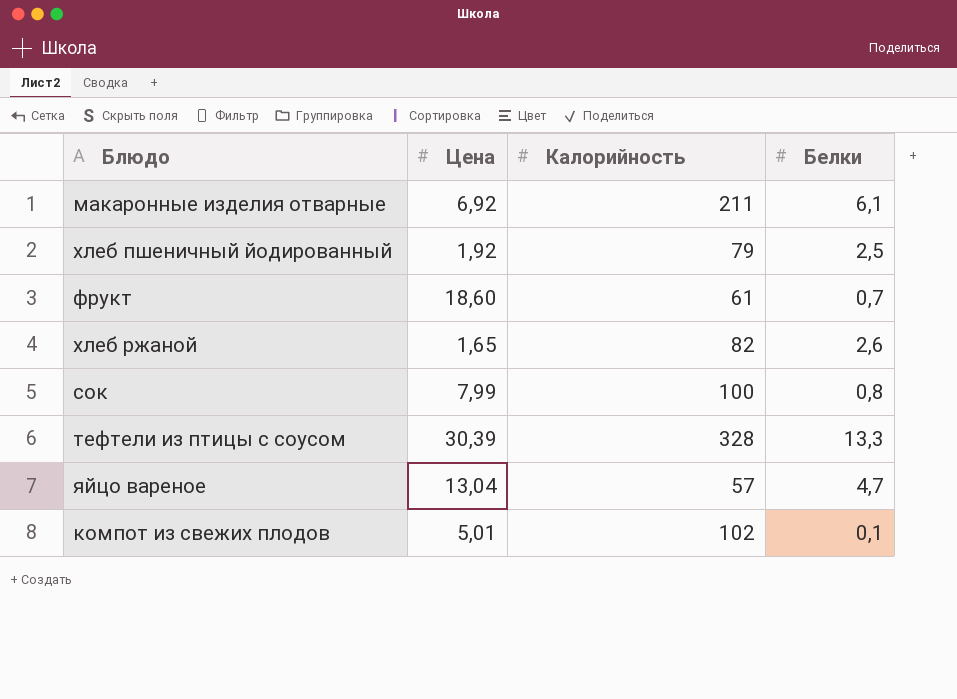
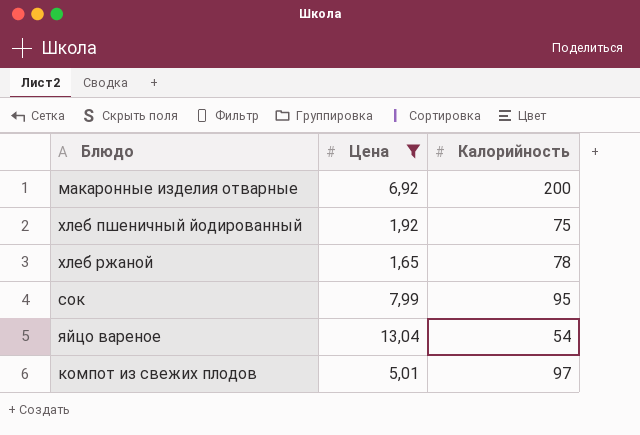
filter: none -> Цена <= 13,04
column Белки | position: 4 -> none
макаронные изделия отварные | Калорийность: 211 -> 200
хлеб пшеничный йодированный | Калорийность: 79 -> 75
хлеб ржаной | Калорийность: 82 -> 78
сок | Калорийность: 100 -> 95
яйцо вареное | Калорийность: 57 -> 54
компот из свежих плодов | Калорийность: 102 -> 97

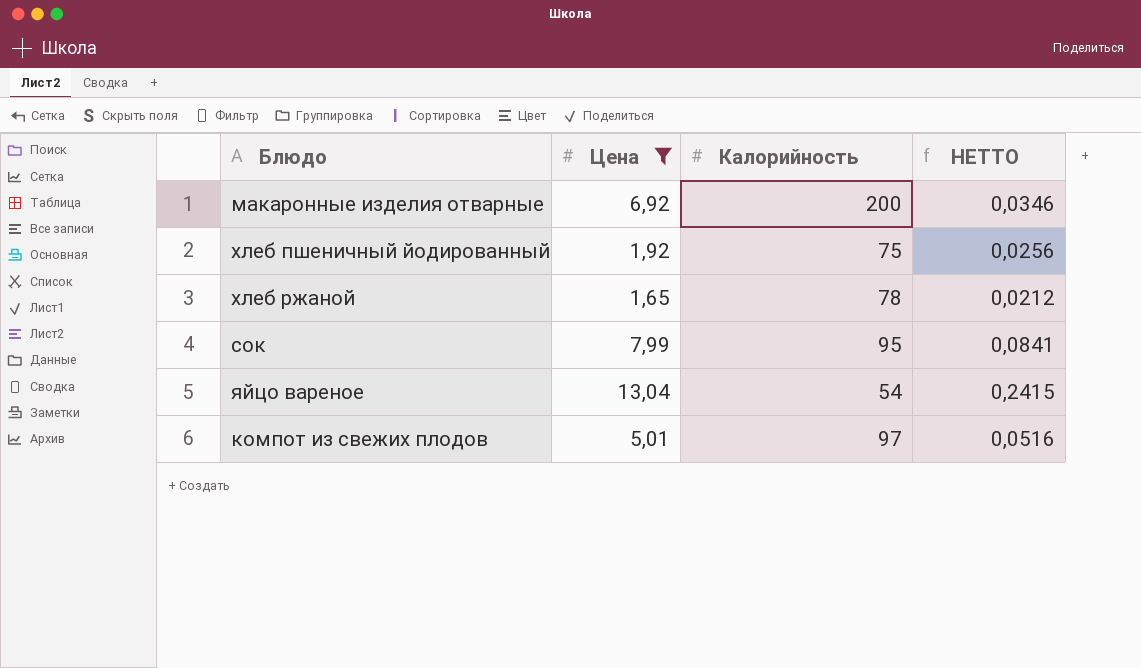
column НЕТТО | formula: none -> [Цена] / [Калорийность]

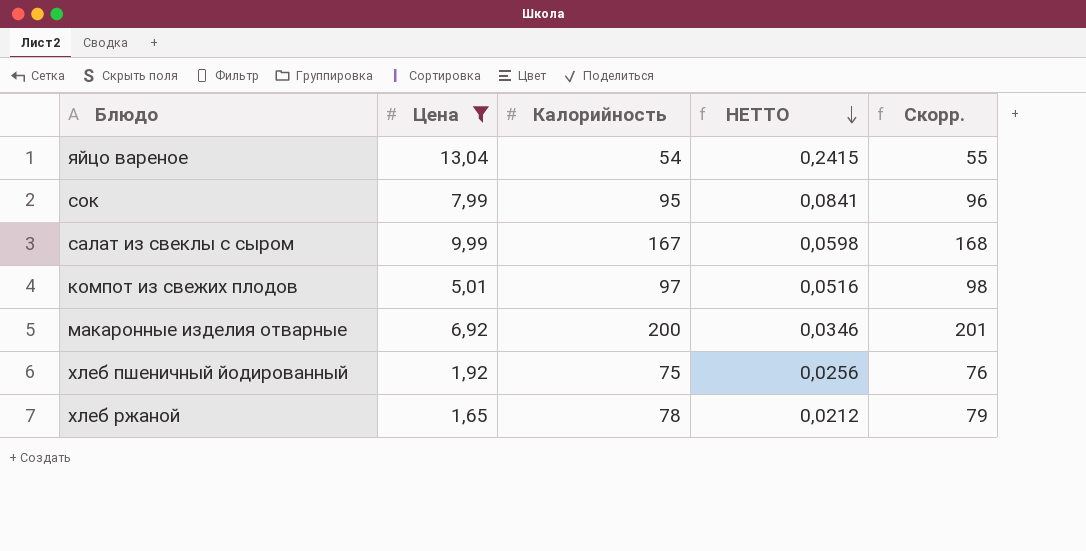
row order: none -> НЕТТО descending
column Скорр. | formula: none -> [Калорийность] + 1
row салат из свеклы с сыром: none -> 9,99 | 167 | 0,0598 | 168

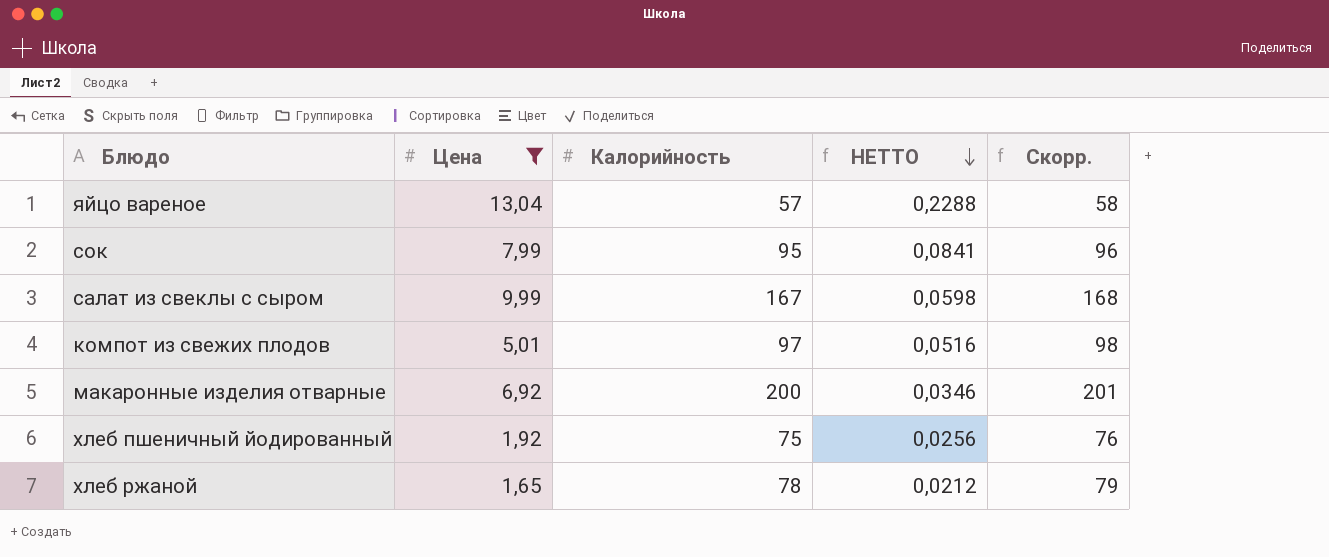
яйцо вареное | Калорийность: 54 -> 57
яйцо вареное | НЕТТО: 0,2415 -> 0,2288
яйцо вареное | Скорр.: 55 -> 58

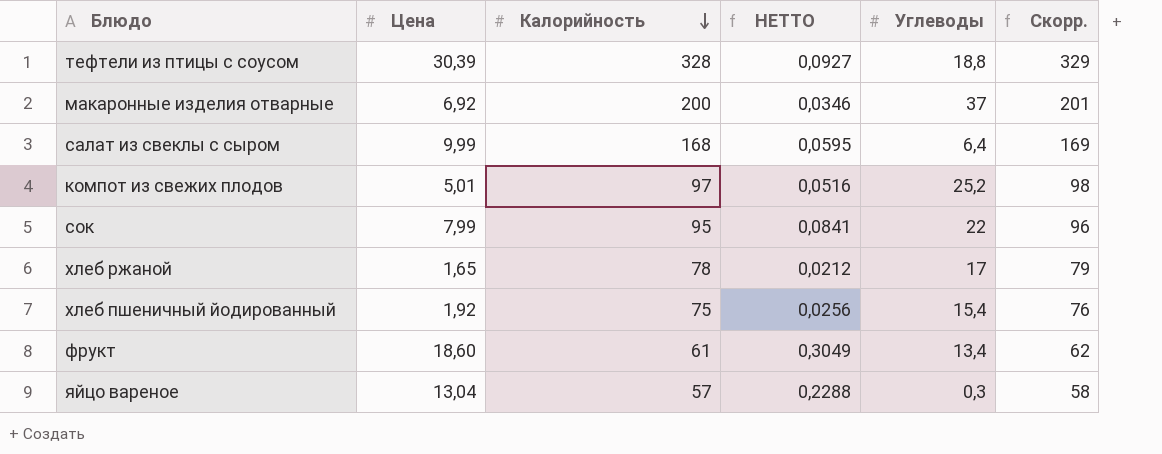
filter: Цена <= 13,04 -> none
row order: НЕТТО descending -> Калорийность descending
column Углеводы | position: none -> 5
салат из свеклы с сыром | Калорийность: 167 -> 168
салат из свеклы с сыром | НЕТТО: 0,0598 -> 0,0595
салат из свеклы с сыром | Скорр.: 168 -> 169

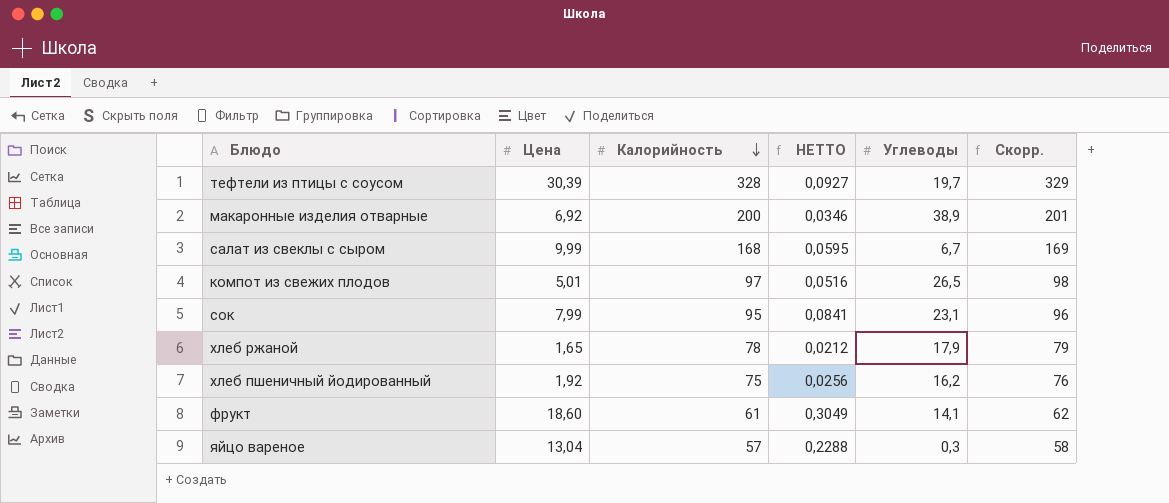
тефтели из птицы с соусом | Углеводы: 18,8 -> 19,7
макаронные изделия отварные | Углеводы: 37 -> 38,9
салат из свеклы с сыром | Углеводы: 6,4 -> 6,7
компот из свежих плодов | Углеводы: 25,2 -> 26,5
сок | Углеводы: 22 -> 23,1
хлеб ржаной | Углеводы: 17 -> 17,9
хлеб пшеничный йодированный | Углеводы: 15,4 -> 16,2
фрукт | Углеводы: 13,4 -> 14,1

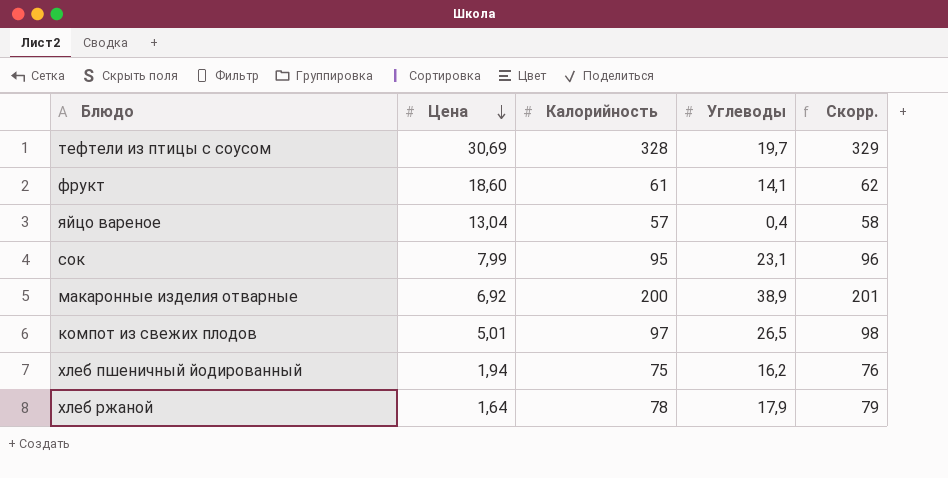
row order: Калорийность descending -> Цена descending
column НЕТТО | formula: [Цена] / [Калорийность] -> none
row салат из свеклы с сыром: 9,99 | 168 | 0,0595 | 6,7 | 169 -> none
тефтели из птицы с соусом | Цена: 30,39 -> 30,69
яйцо вареное | Углеводы: 0,3 -> 0,4
хлеб пшеничный йодированный | Цена: 1,92 -> 1,94
хлеб ржаной | Цена: 1,65 -> 1,64

